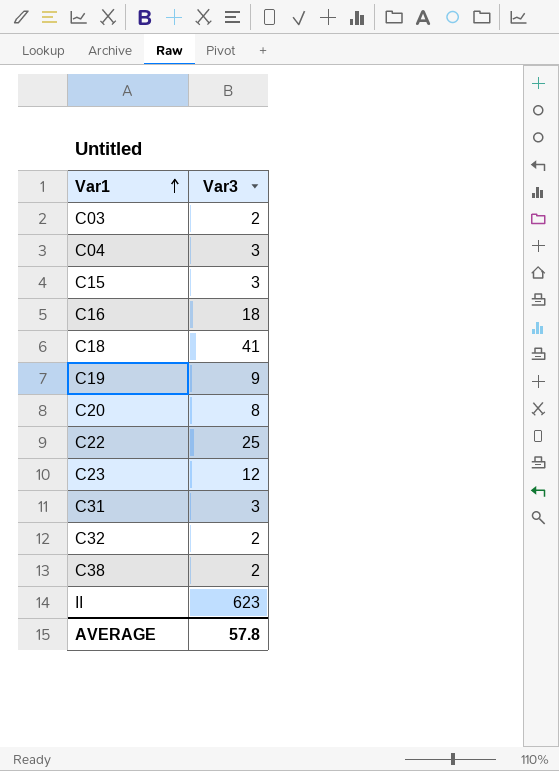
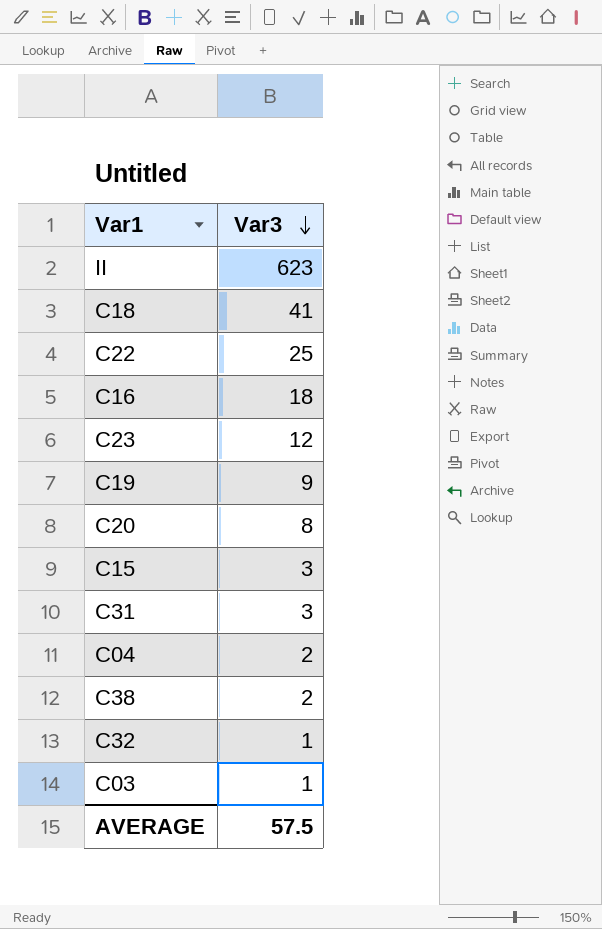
row order: Var1 ascending -> Var3 descending
C04 | Var3: 3 -> 2
C32 | Var3: 2 -> 1
C03 | Var3: 2 -> 1
AVERAGE | Var3: 57.8 -> 57.5

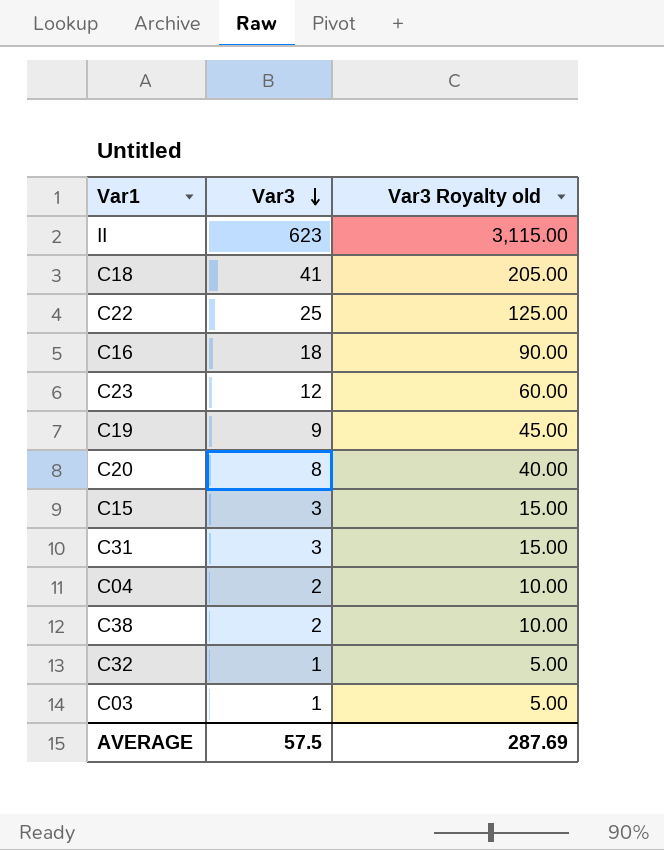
column Var3 Royalty old | formula: none -> [Var3] * 5

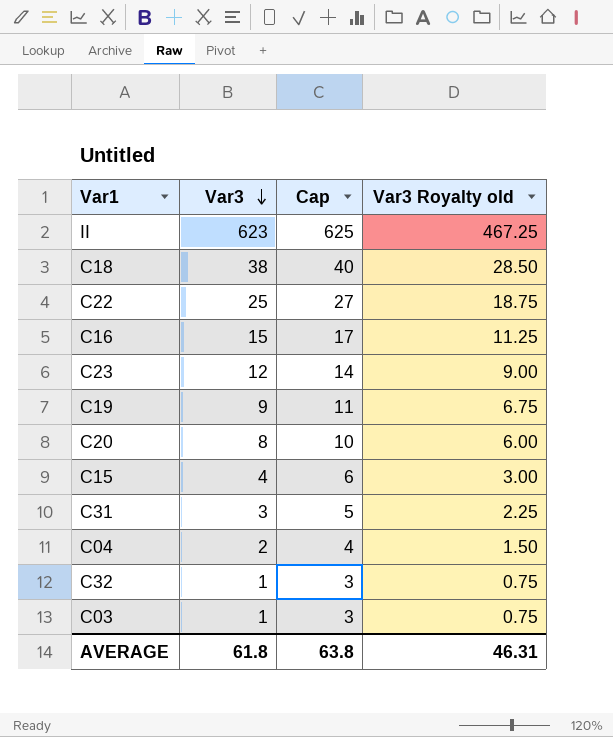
column Cap | formula: none -> [Var3] + 2
column Var3 Royalty old | formula: [Var3] * 5 -> [Var3] * 0.75
row C38: 2 | 10.00 -> none
C18 | Var3: 41 -> 38
C16 | Var3: 18 -> 15
C15 | Var3: 3 -> 4
AVERAGE | Var3: 57.5 -> 61.8
AVERAGE | Var3 Royalty old: 287.69 -> 46.31

